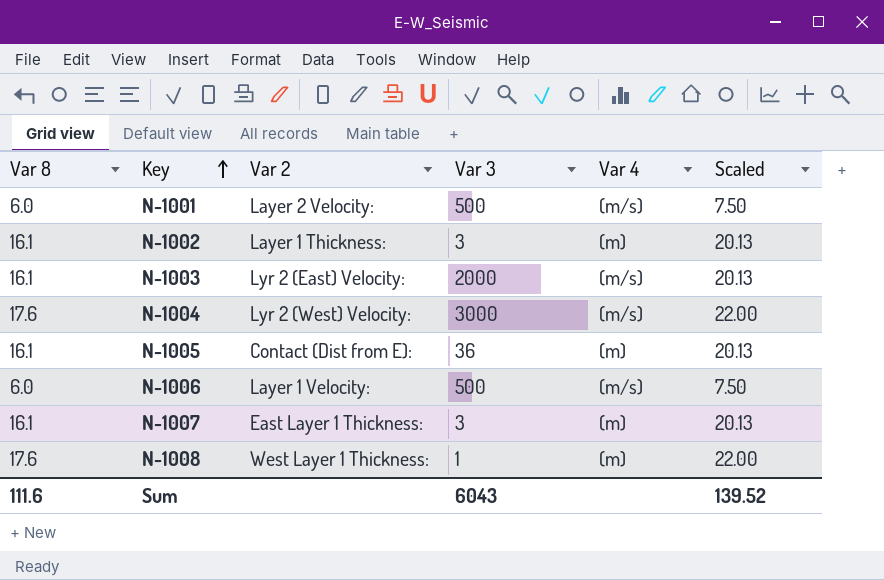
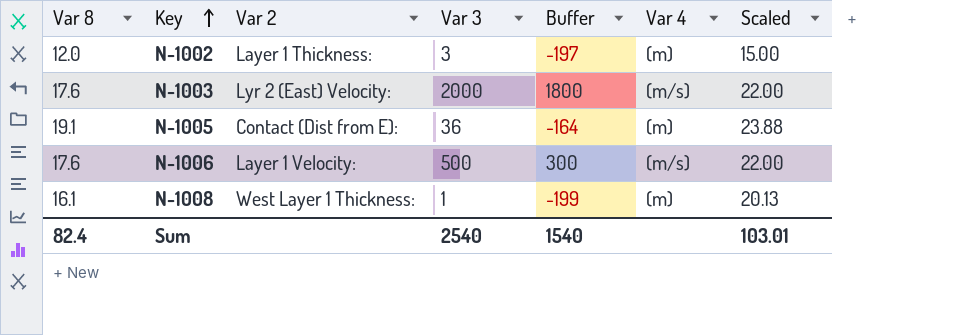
column Buffer | formula: none -> [Var 3] - 200
row N-1001: 6.0 | Layer 2 Velocity: | 500 | (m/s) | 7.50 -> none
row N-1004: 17.6 | Lyr 2 (West) Velocity: | 3000 | (m/s) | 22.00 -> none
row N-1007: 16.1 | East Layer 1 Thickness: | 3 | (m) | 20.13 -> none
N-1002 | Var 8: 16.1 -> 12.0
N-1002 | Scaled: 20.13 -> 15.00
N-1003 | Var 8: 16.1 -> 17.6
N-1003 | Scaled: 20.13 -> 22.00
N-1005 | Var 8: 16.1 -> 19.1
N-1005 | Scaled: 20.13 -> 23.88
N-1006 | Var 8: 6.0 -> 17.6
N-1006 | Scaled: 7.50 -> 22.00
N-1008 | Var 8: 17.6 -> 16.1
N-1008 | Scaled: 22.00 -> 20.13
Sum | Var 8: 111.6 -> 82.4
Sum | Var 3: 6043 -> 2540
Sum | Scaled: 139.52 -> 103.01

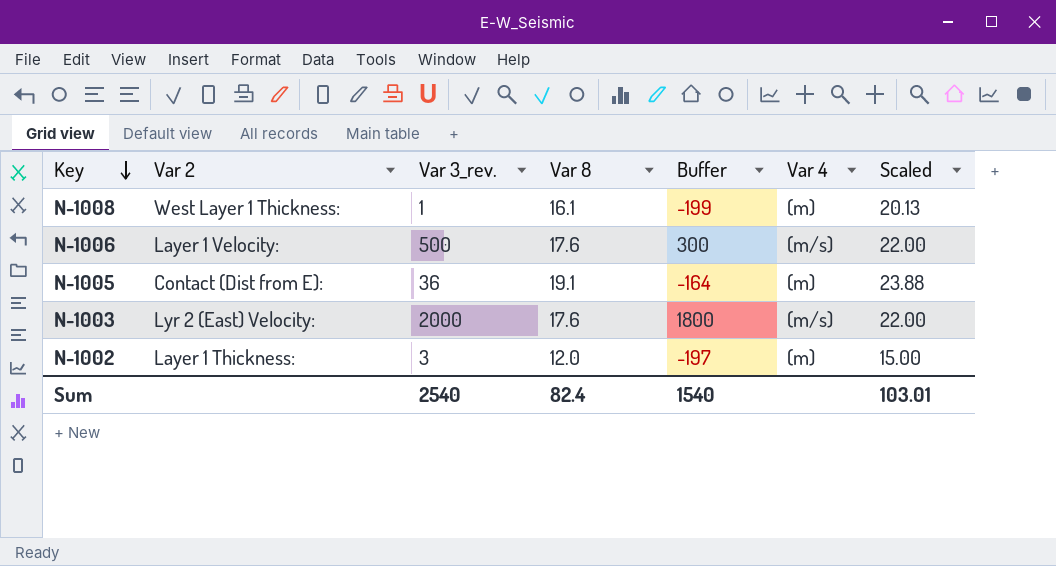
row order: Key ascending -> Key descending
column name: Var 3 -> Var 3_rev.
column Var 8 | position: 1 -> 4

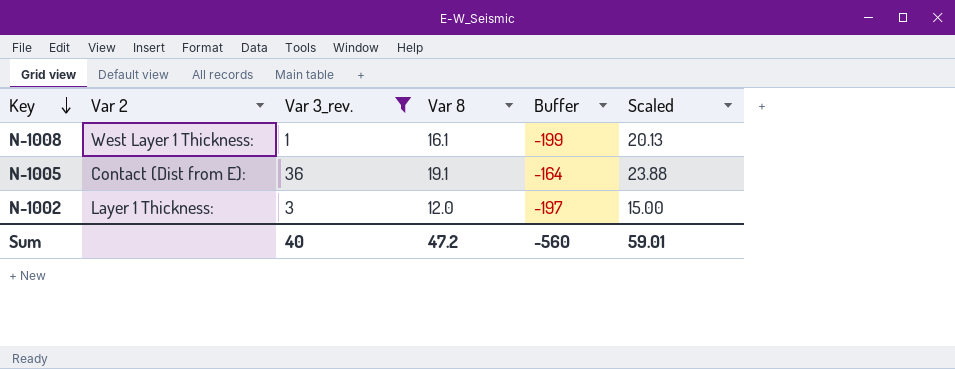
filter: none -> Var 3_rev. <= 36
column Var 4 | position: 6 -> none
Sum | Var 3_rev.: 2540 -> 40
Sum | Var 8: 82.4 -> 47.2
Sum | Buffer: 1540 -> -560
Sum | Scaled: 103.01 -> 59.01

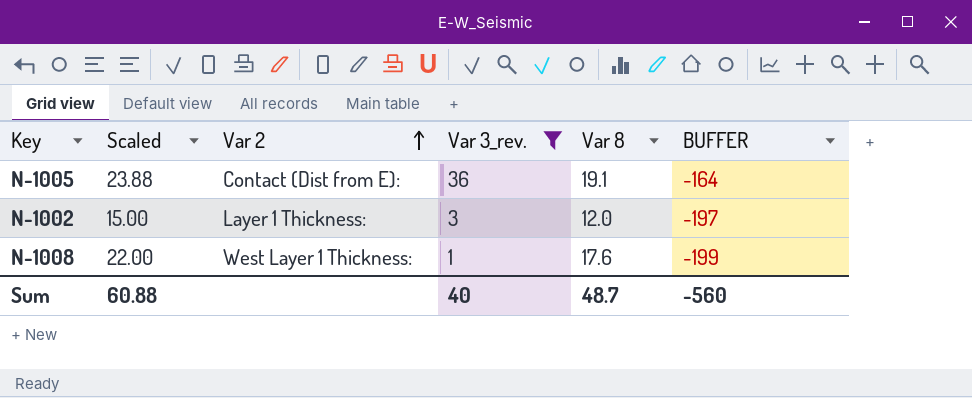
row order: Key descending -> Var 2 ascending
column Scaled | position: 6 -> 2
column name: Buffer -> BUFFER
N-1008 | Scaled: 20.13 -> 22.00
N-1008 | Var 8: 16.1 -> 17.6
Sum | Scaled: 59.01 -> 60.88
Sum | Var 8: 47.2 -> 48.7

